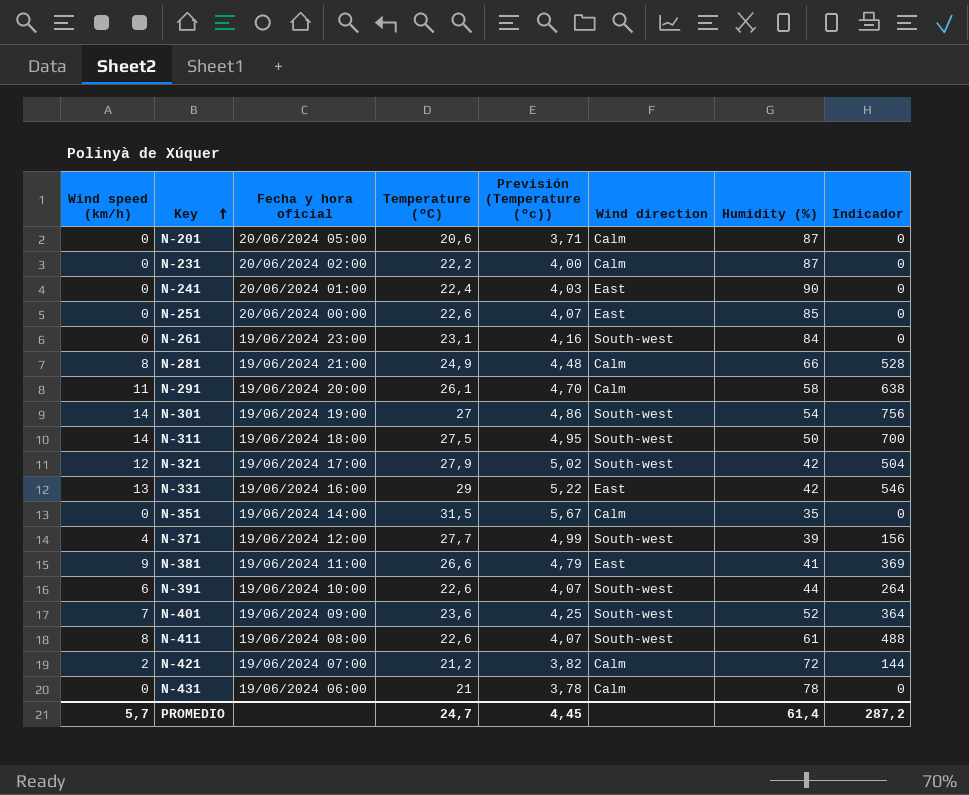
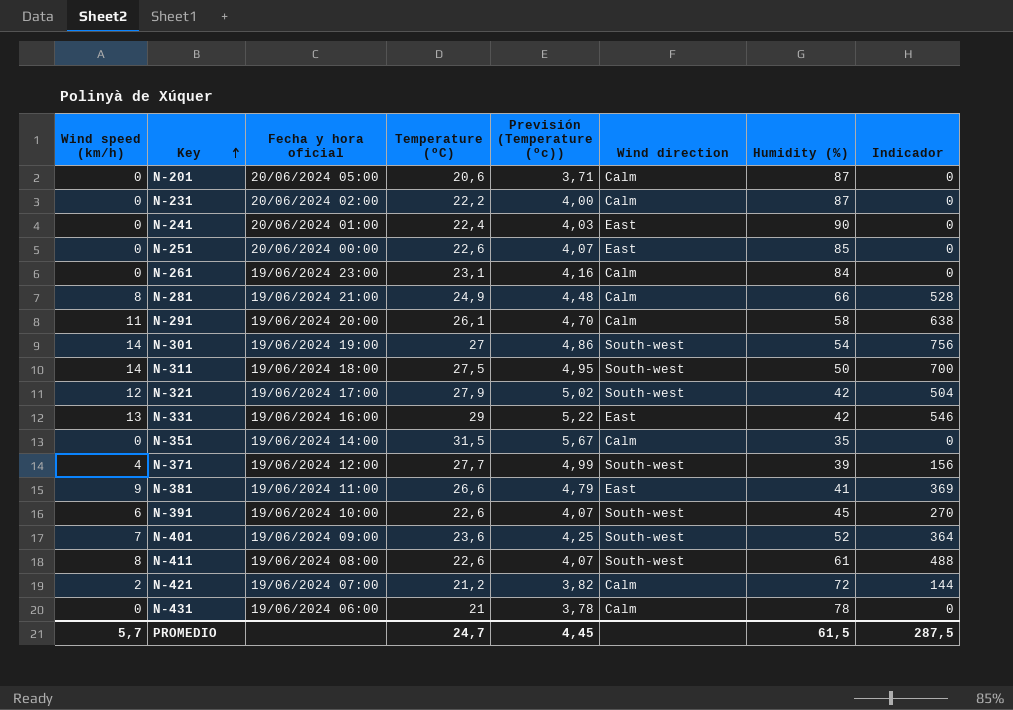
N-261 | Wind direction: South-west -> Calm
N-391 | Humidity (%): 44 -> 45
N-391 | Indicador: 264 -> 270
PROMEDIO | Humidity (%): 61,4 -> 61,5
PROMEDIO | Indicador: 287,2 -> 287,5

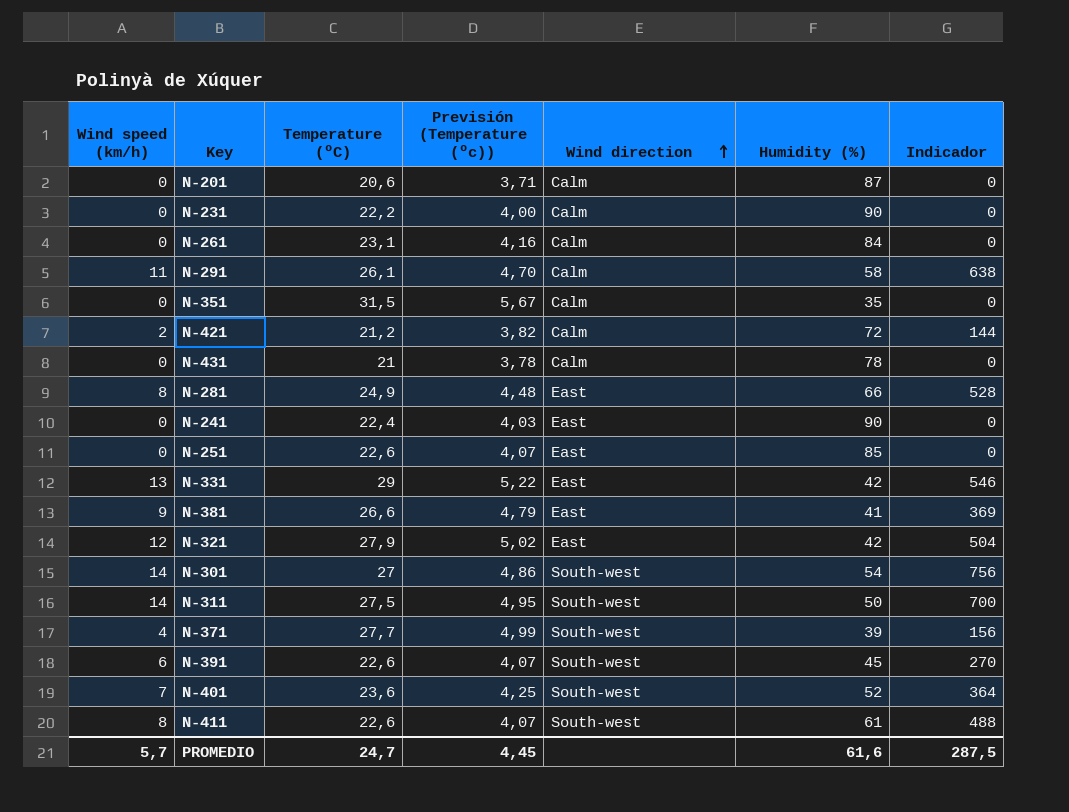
row order: Key ascending -> Wind direction ascending
column Fecha y hora oficial | position: 3 -> none
N-231 | Humidity (%): 87 -> 90
N-281 | Wind direction: Calm -> East
N-321 | Wind direction: South-west -> East
PROMEDIO | Humidity (%): 61,5 -> 61,6

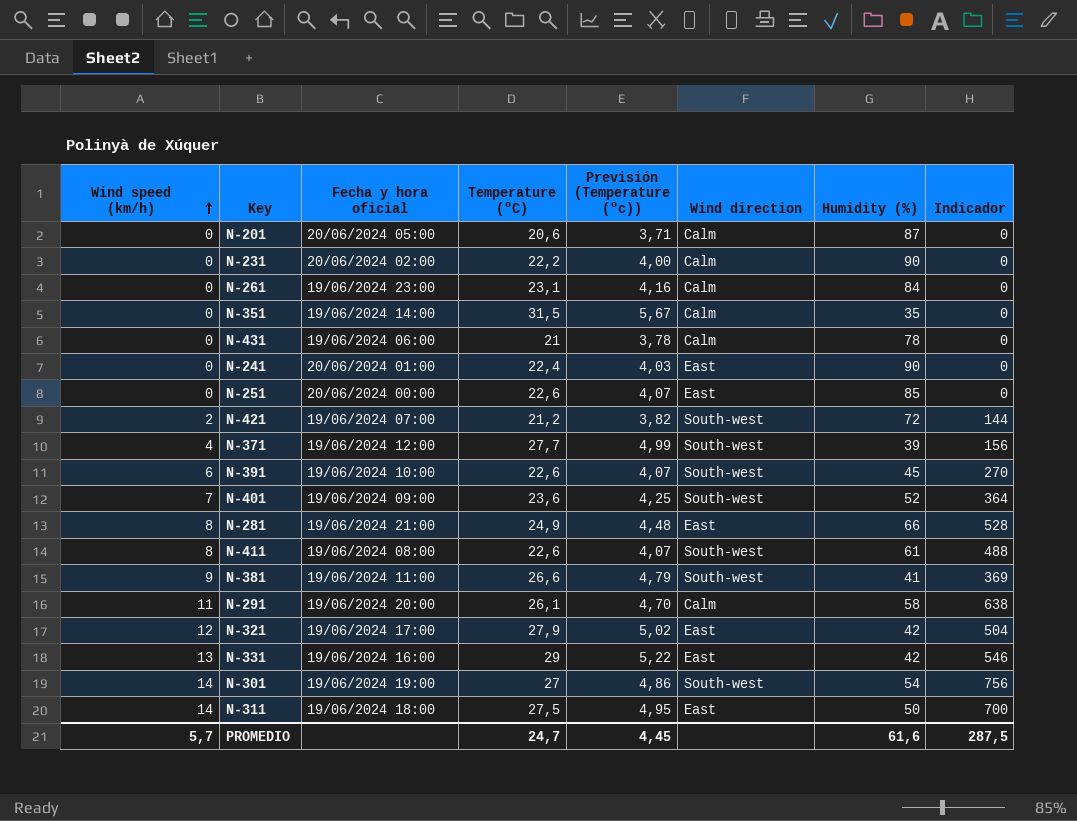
row order: Wind direction ascending -> Wind speed (km/h) ascending
column Fecha y hora oficial | position: none -> 3
N-421 | Wind direction: Calm -> South-west
N-381 | Wind direction: East -> South-west
N-311 | Wind direction: South-west -> East

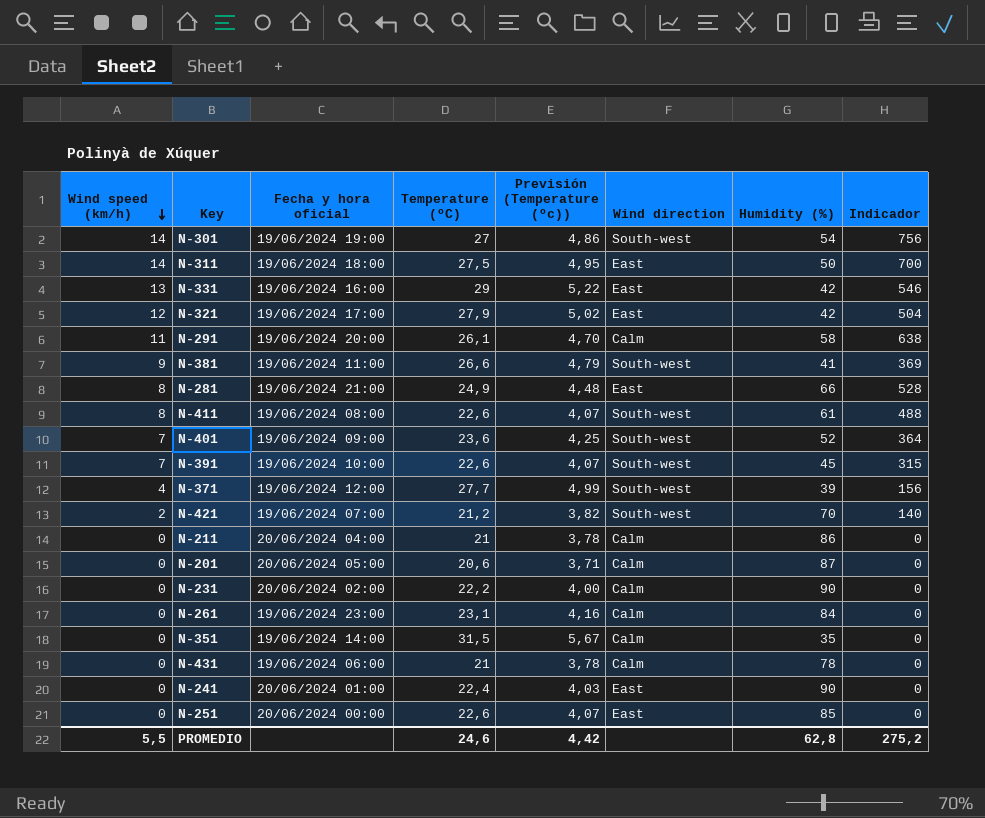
row order: Wind speed (km/h) ascending -> Wind speed (km/h) descending
N-391 | Wind speed (km/h): 6 -> 7
N-391 | Indicador: 270 -> 315
N-421 | Humidity (%): 72 -> 70
N-421 | Indicador: 144 -> 140
row N-211: none -> 0 | 20/06/2024 04:00 | 21 | 3,78 | Calm | 86 | 0
PROMEDIO | Wind speed (km/h): 5,7 -> 5,5
PROMEDIO | Temperature (ºC): 24,7 -> 24,6
PROMEDIO | Previsión (Temperature (ºc)): 4,45 -> 4,42
PROMEDIO | Humidity (%): 61,6 -> 62,8
PROMEDIO | Indicador: 287,5 -> 275,2

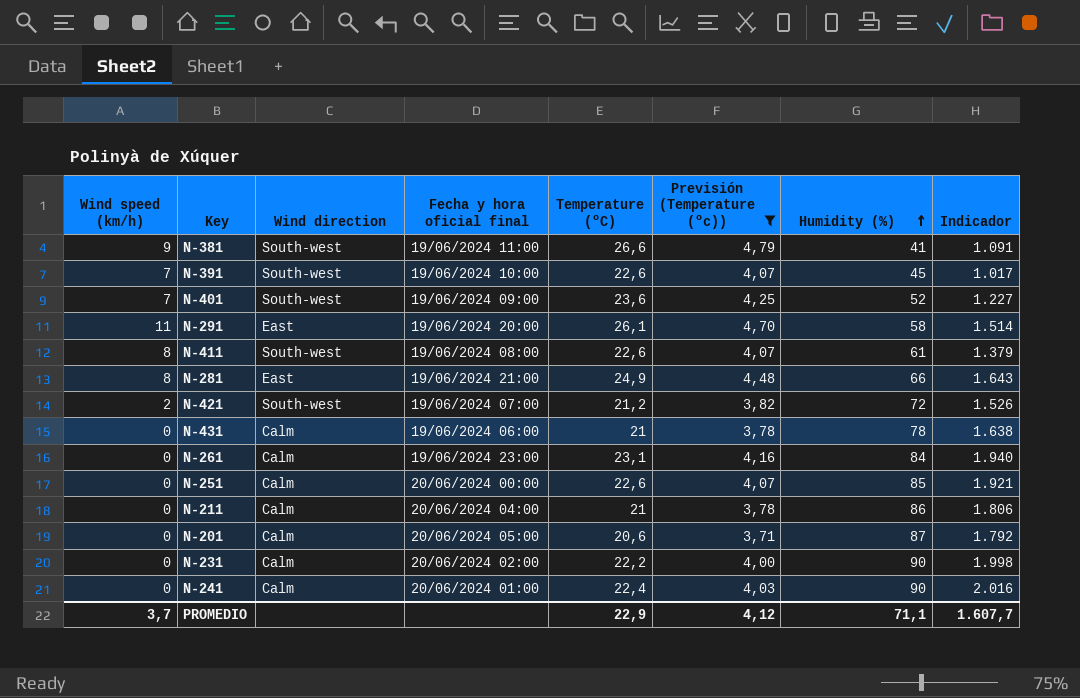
filter: none -> Previsión (Temperature (ºc)) <= 4,79
row order: Wind speed (km/h) descending -> Humidity (%) ascending
column Wind direction | position: 6 -> 3
column name: Fecha y hora oficial -> Fecha y hora oficial final
column Indicador | formula: [Wind speed (km/h)] * [Humidity (%)] -> [Temperature (ºC)] * [Humidity (%)]
N-291 | Wind direction: Calm -> East
N-421 | Humidity (%): 70 -> 72
N-251 | Wind direction: East -> Calm
N-241 | Wind direction: East -> Calm
PROMEDIO | Wind speed (km/h): 5,5 -> 3,7
PROMEDIO | Temperature (ºC): 24,6 -> 22,9
PROMEDIO | Previsión (Temperature (ºc)): 4,42 -> 4,12
PROMEDIO | Humidity (%): 62,8 -> 71,1
PROMEDIO | Indicador: 275,2 -> 1.607,7

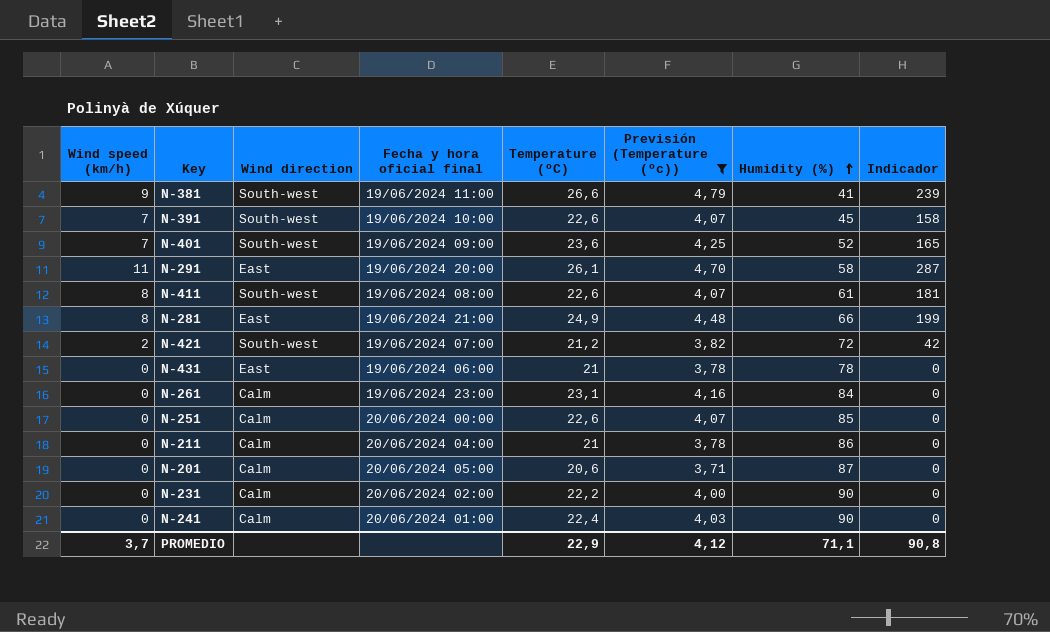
column Indicador | formula: [Temperature (ºC)] * [Humidity (%)] -> [Wind speed (km/h)] * [Temperature (ºC)]
N-431 | Wind direction: Calm -> East
PROMEDIO | Indicador: 1.607,7 -> 90,8

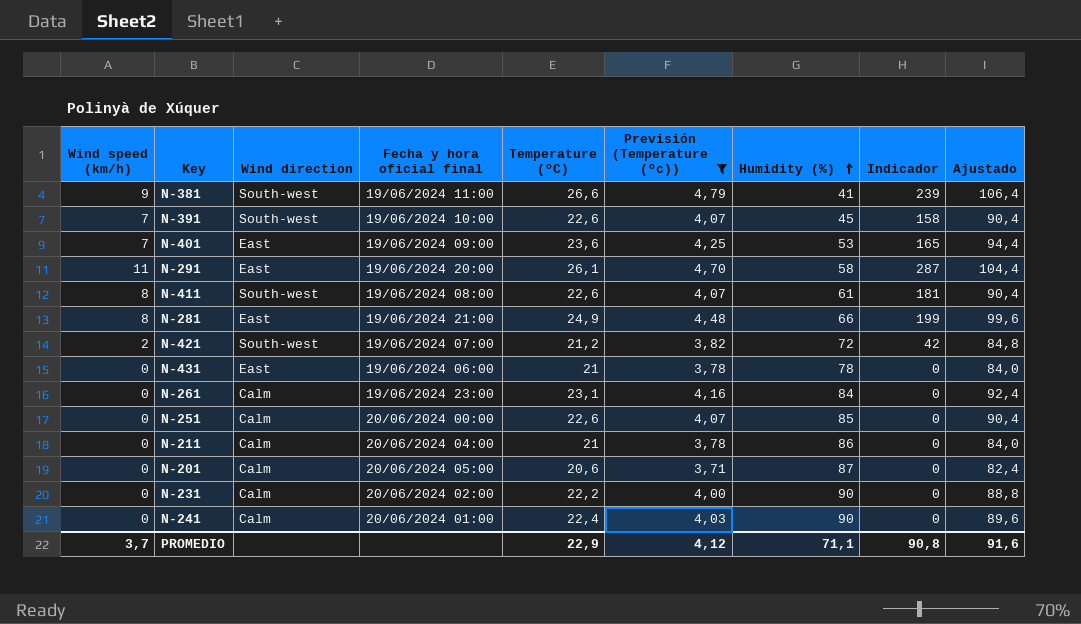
column Ajustado | formula: none -> [Temperature (ºC)] * 4
N-401 | Wind direction: South-west -> East
N-401 | Humidity (%): 52 -> 53

